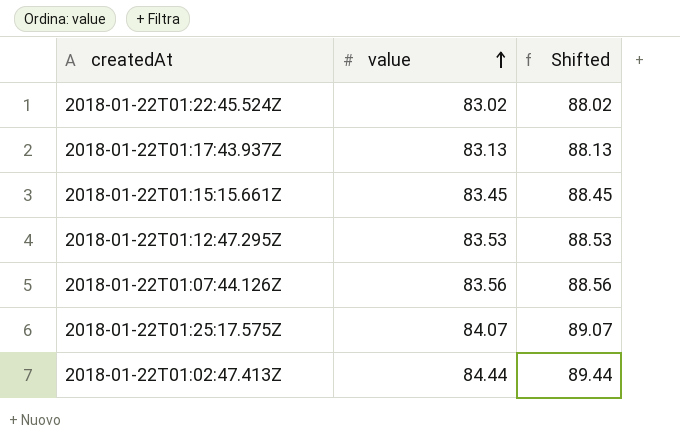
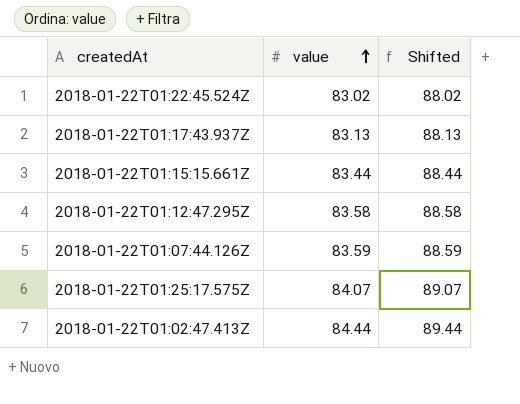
2018-01-22T01:15:15.661Z | value: 83.45 -> 83.44
2018-01-22T01:15:15.661Z | Shifted: 88.45 -> 88.44
2018-01-22T01:12:47.295Z | value: 83.53 -> 83.58
2018-01-22T01:12:47.295Z | Shifted: 88.53 -> 88.58
2018-01-22T01:07:44.126Z | value: 83.56 -> 83.59
2018-01-22T01:07:44.126Z | Shifted: 88.56 -> 88.59

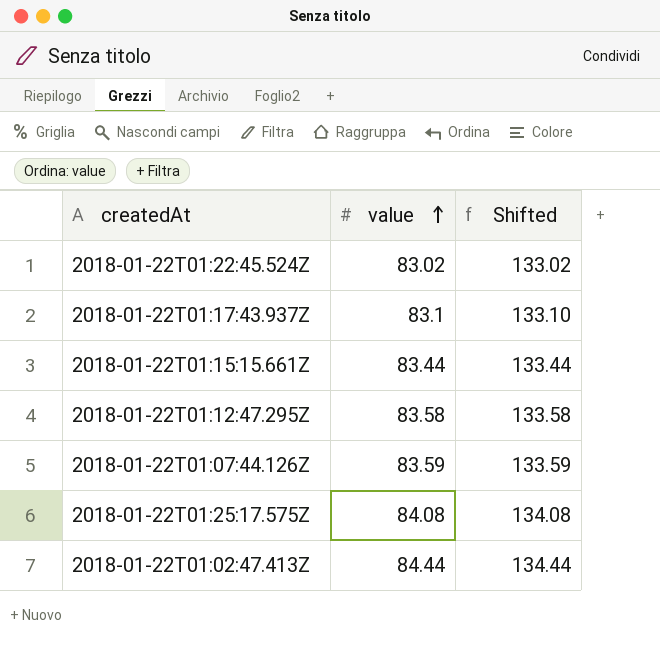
column Shifted | formula: [value] + 5 -> [value] + 50
2018-01-22T01:17:43.937Z | value: 83.13 -> 83.1
2018-01-22T01:25:17.575Z | value: 84.07 -> 84.08

